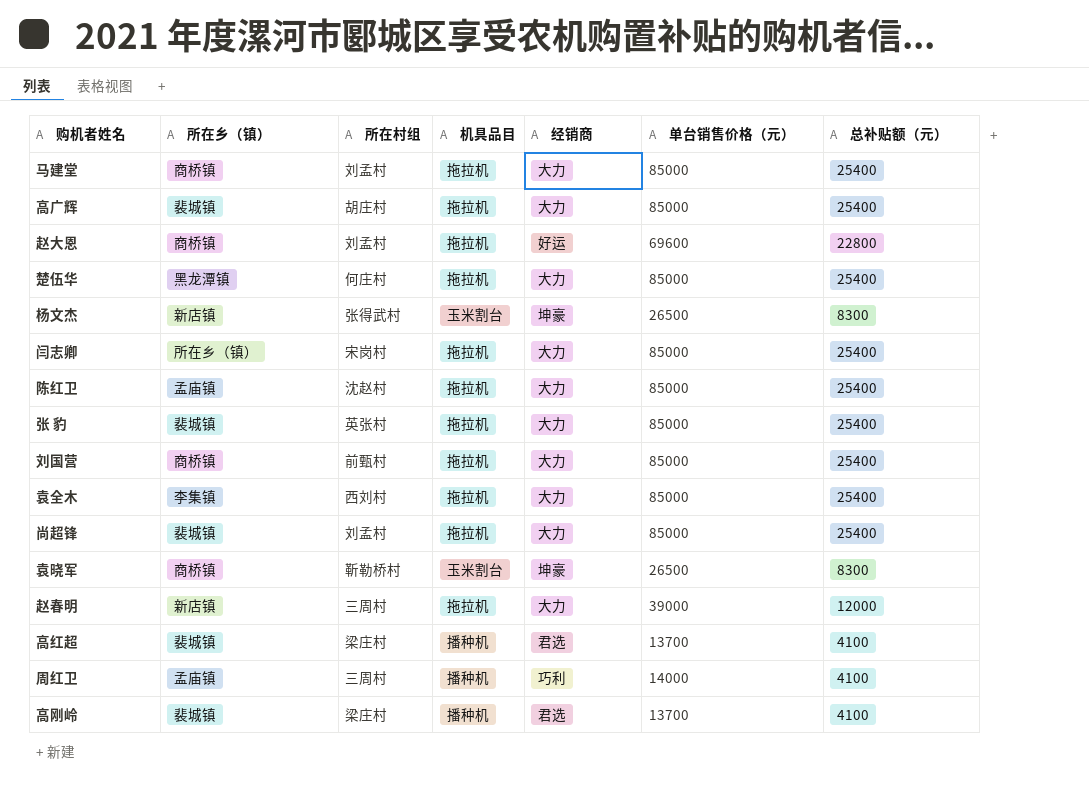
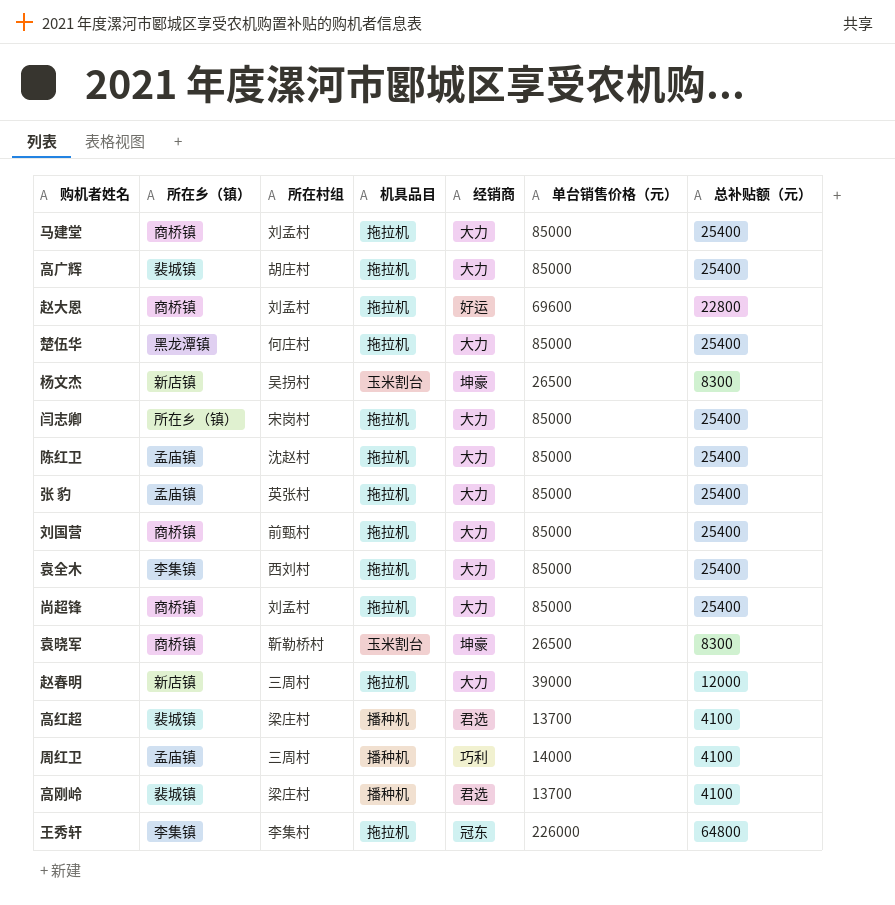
杨文杰 | 所在村组: 张得武村 -> 吴拐村
张 豹 | 所在乡（镇）: 裴城镇 -> 孟庙镇
尚超锋 | 所在乡（镇）: 裴城镇 -> 商桥镇
row 王秀轩: none -> 李集镇 | 李集村 | 拖拉机 | 冠东 | 226000 | 64800

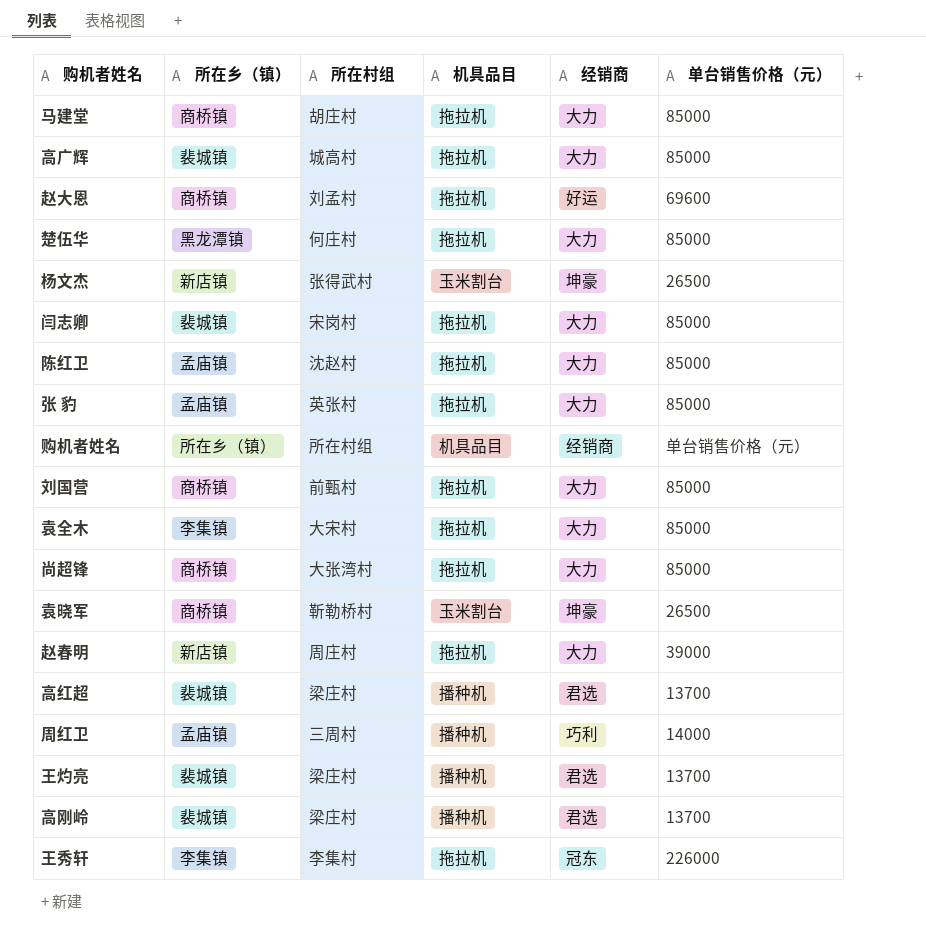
column 总补贴额（元） | position: 7 -> none
马建堂 | 所在村组: 刘孟村 -> 胡庄村
高广辉 | 所在村组: 胡庄村 -> 城高村
杨文杰 | 所在村组: 吴拐村 -> 张得武村
闫志卿 | 所在乡（镇）: 所在乡（镇） -> 裴城镇
row 购机者姓名: none -> 所在乡（镇） | 所在村组 | 机具品目 | 经销商 | 单台销售价格（元）
袁全木 | 所在村组: 西刘村 -> 大宋村
尚超锋 | 所在村组: 刘孟村 -> 大张湾村
赵春明 | 所在村组: 三周村 -> 周庄村
row 王灼亮: none -> 裴城镇 | 梁庄村 | 播种机 | 君选 | 13700

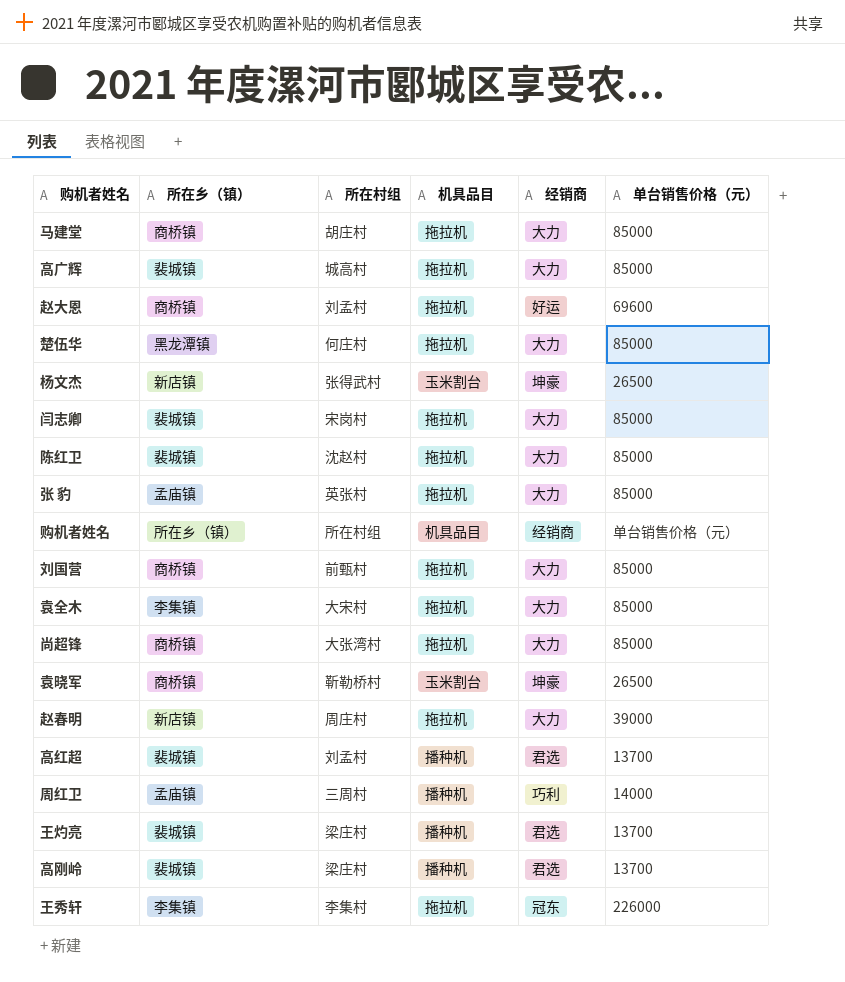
陈红卫 | 所在乡（镇）: 孟庙镇 -> 裴城镇
高红超 | 所在村组: 梁庄村 -> 刘孟村

